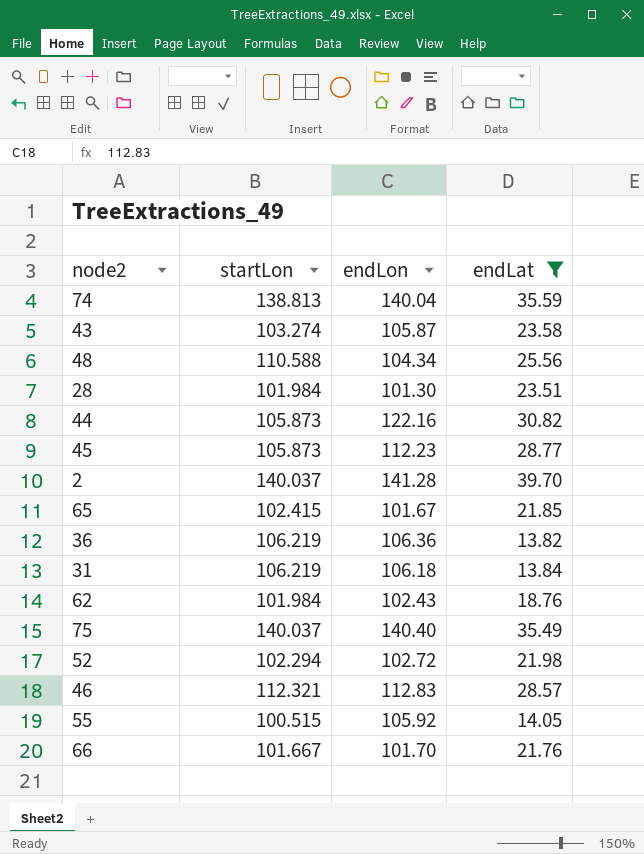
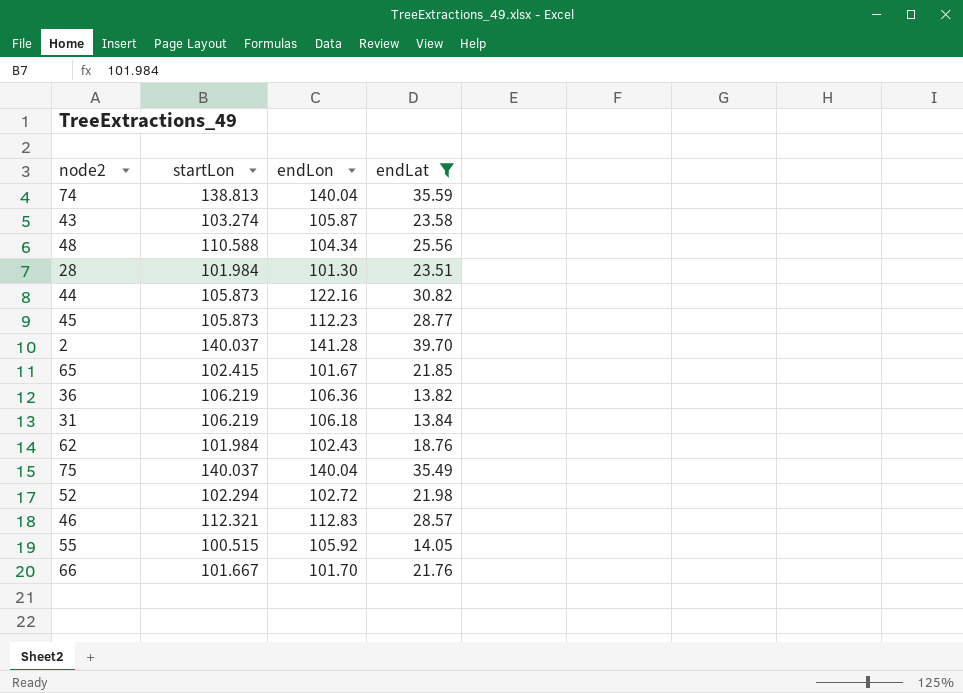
75 | endLon: 140.40 -> 140.04

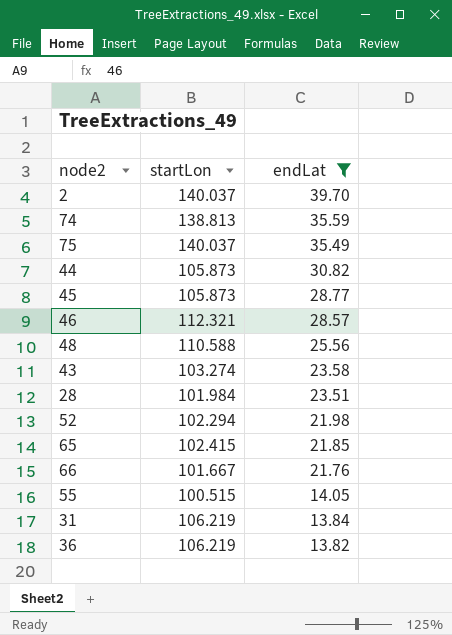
row order: none -> endLat descending
column endLon | position: 3 -> none
row 62: 101.984 | 102.43 | 18.76 -> none

